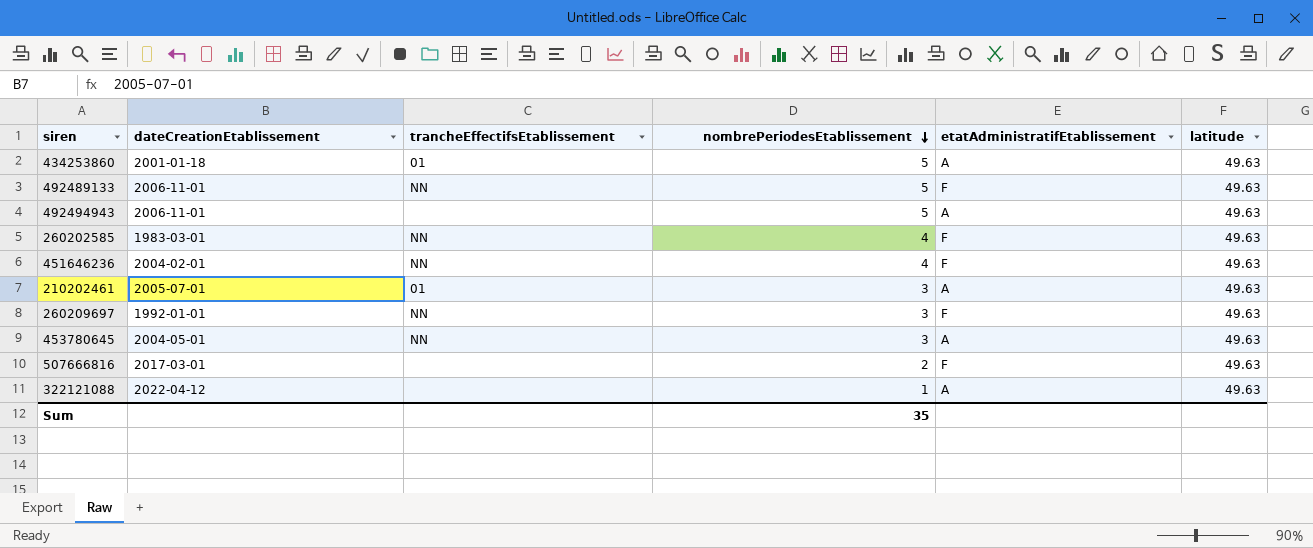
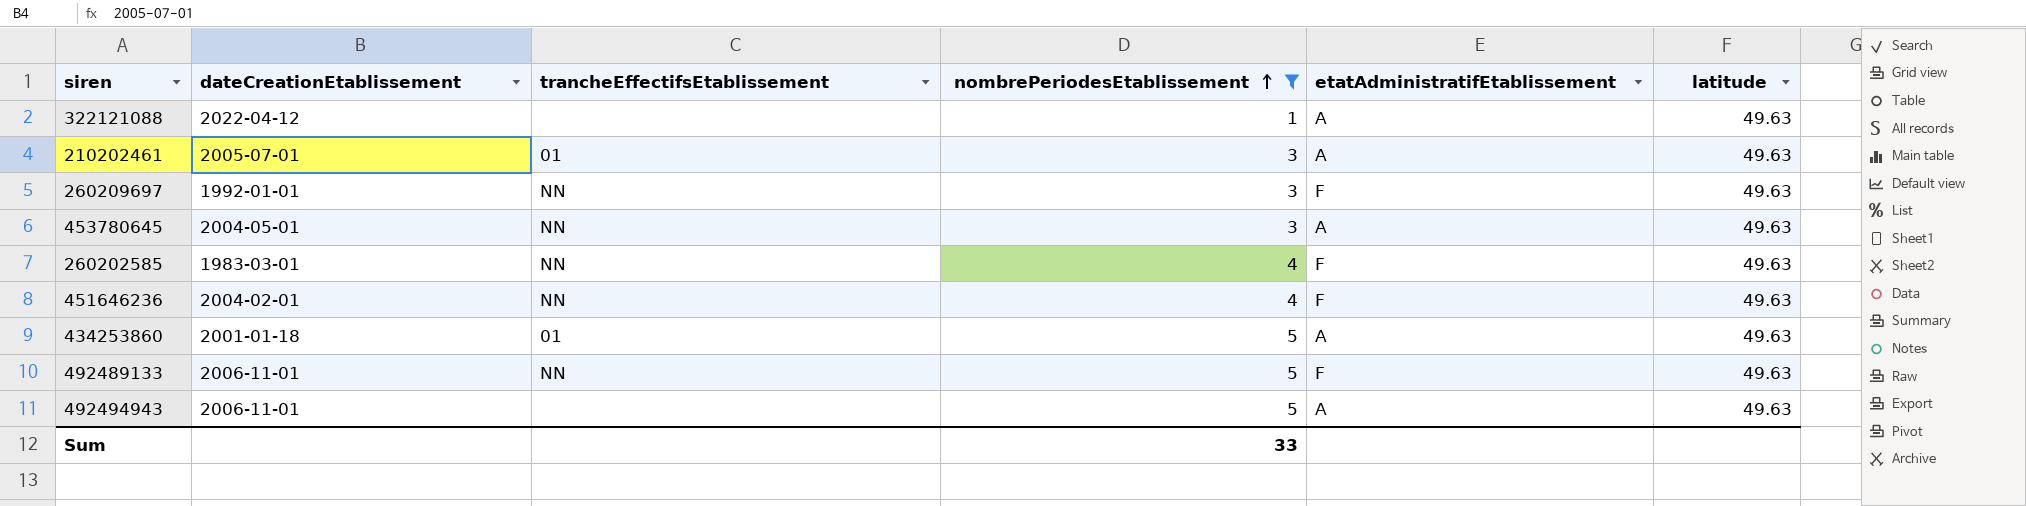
filter: none -> nombrePeriodesEtablissement != 2
row order: nombrePeriodesEtablissement descending -> nombrePeriodesEtablissement ascending
Sum | nombrePeriodesEtablissement: 35 -> 33

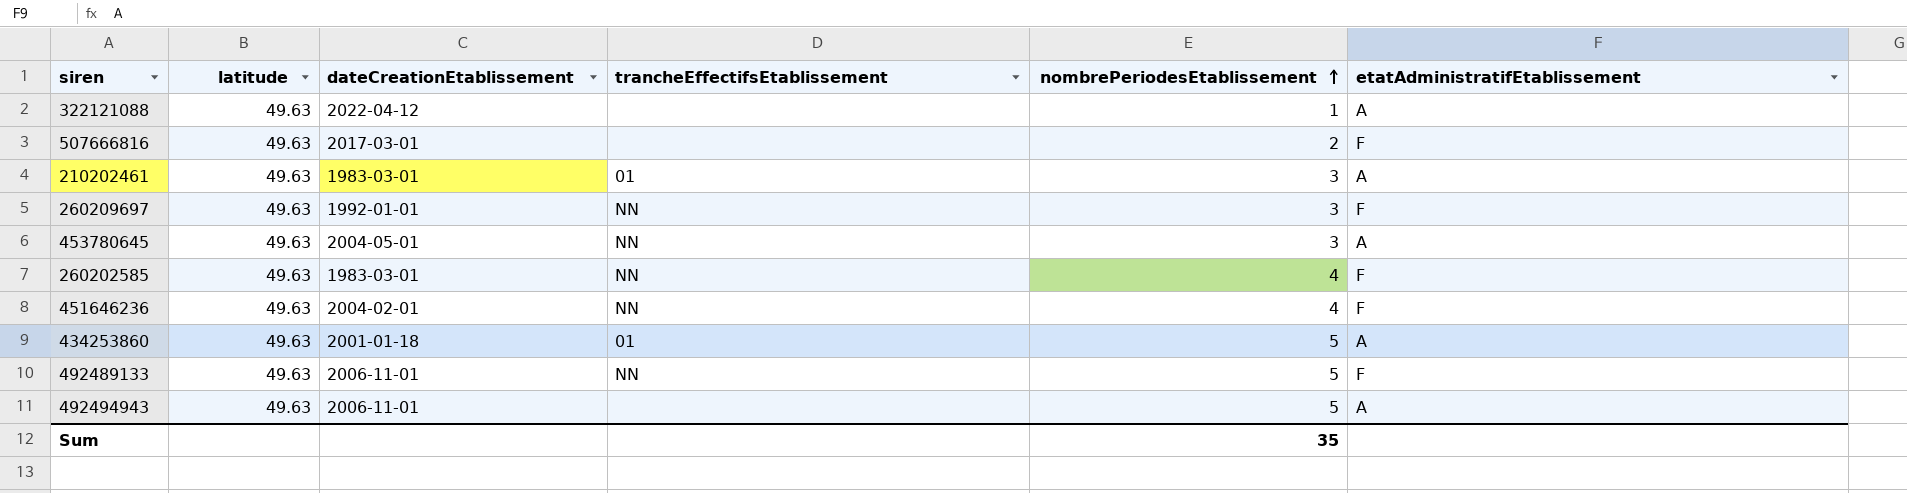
filter: nombrePeriodesEtablissement != 2 -> none
column latitude | position: 6 -> 2
210202461 | dateCreationEtablissement: 2005-07-01 -> 1983-03-01
Sum | nombrePeriodesEtablissement: 33 -> 35

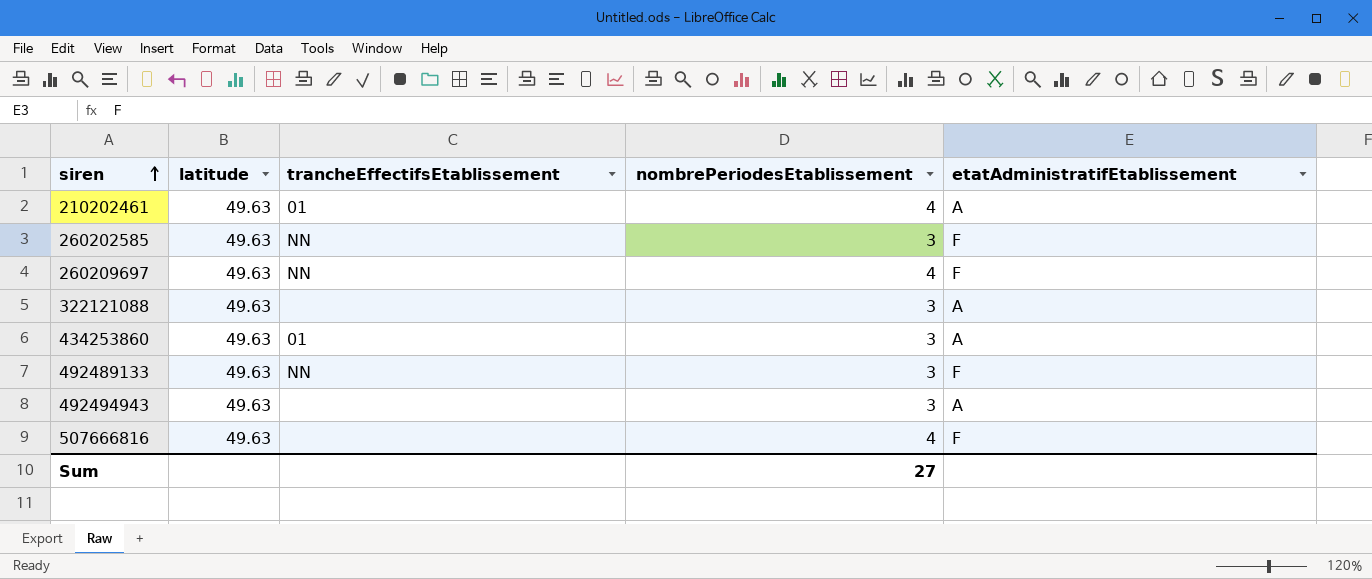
row order: nombrePeriodesEtablissement ascending -> siren ascending
column dateCreationEtablissement | position: 3 -> none
row 453780645: 49.63 | 2004-05-01 | NN | 3 | A -> none
row 451646236: 49.63 | 2004-02-01 | NN | 4 | F -> none
210202461 | nombrePeriodesEtablissement: 3 -> 4
260202585 | nombrePeriodesEtablissement: 4 -> 3
260209697 | nombrePeriodesEtablissement: 3 -> 4
322121088 | nombrePeriodesEtablissement: 1 -> 3
434253860 | nombrePeriodesEtablissement: 5 -> 3
492489133 | nombrePeriodesEtablissement: 5 -> 3
492494943 | nombrePeriodesEtablissement: 5 -> 3
507666816 | nombrePeriodesEtablissement: 2 -> 4
Sum | nombrePeriodesEtablissement: 35 -> 27

